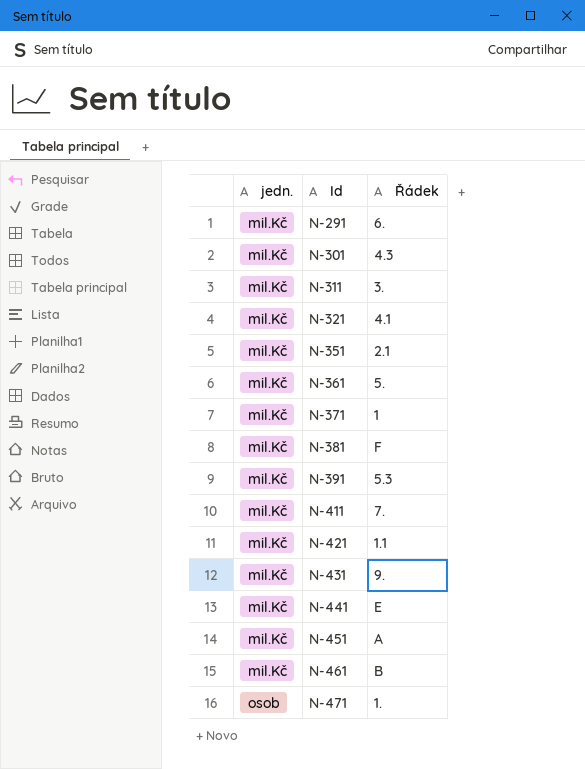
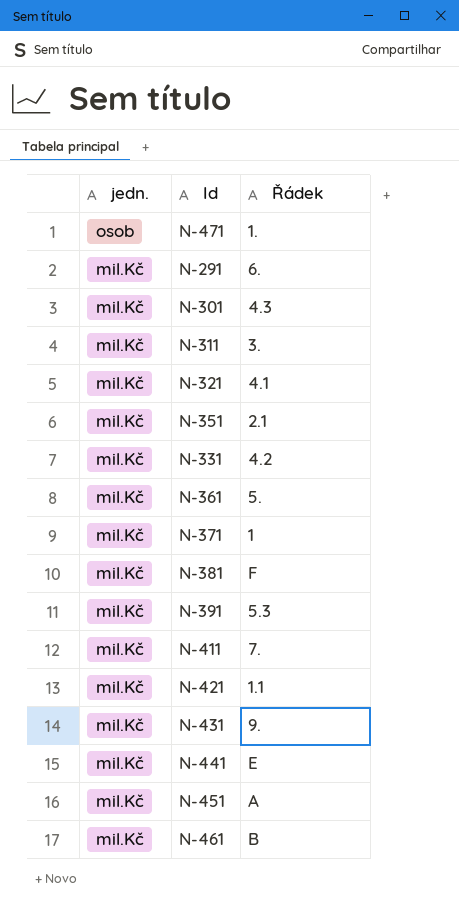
row order: jedn. ascending -> jedn. descending
row N-331: none -> mil.Kč | 4.2

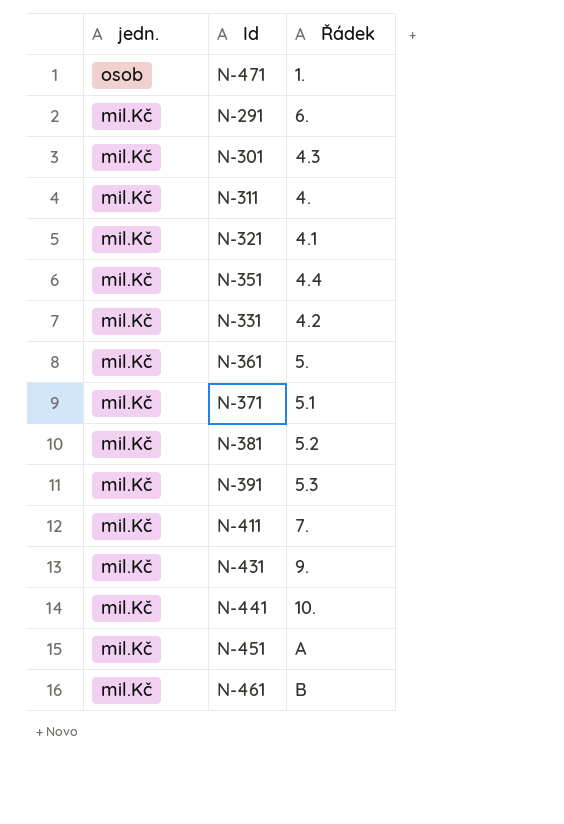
row N-421: mil.Kč | 1.1 -> none
N-311 | Řádek: 3. -> 4.
N-351 | Řádek: 2.1 -> 4.4
N-371 | Řádek: 1 -> 5.1
N-381 | Řádek: F -> 5.2
N-441 | Řádek: E -> 10.

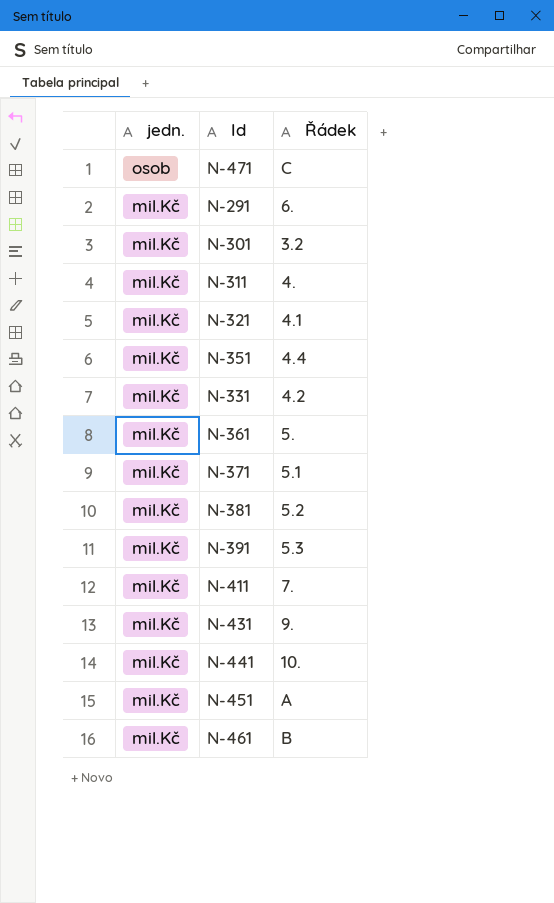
N-471 | Řádek: 1. -> C
N-301 | Řádek: 4.3 -> 3.2

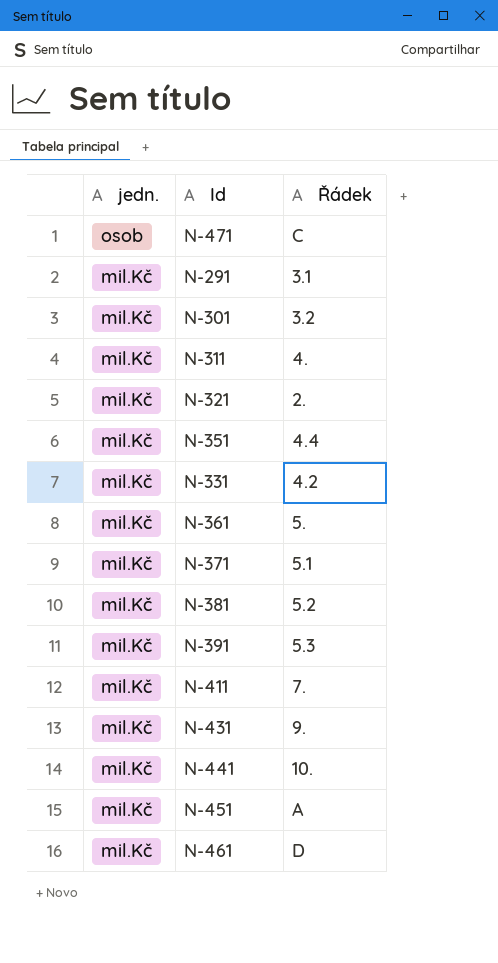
N-291 | Řádek: 6. -> 3.1
N-321 | Řádek: 4.1 -> 2.
N-461 | Řádek: B -> D

